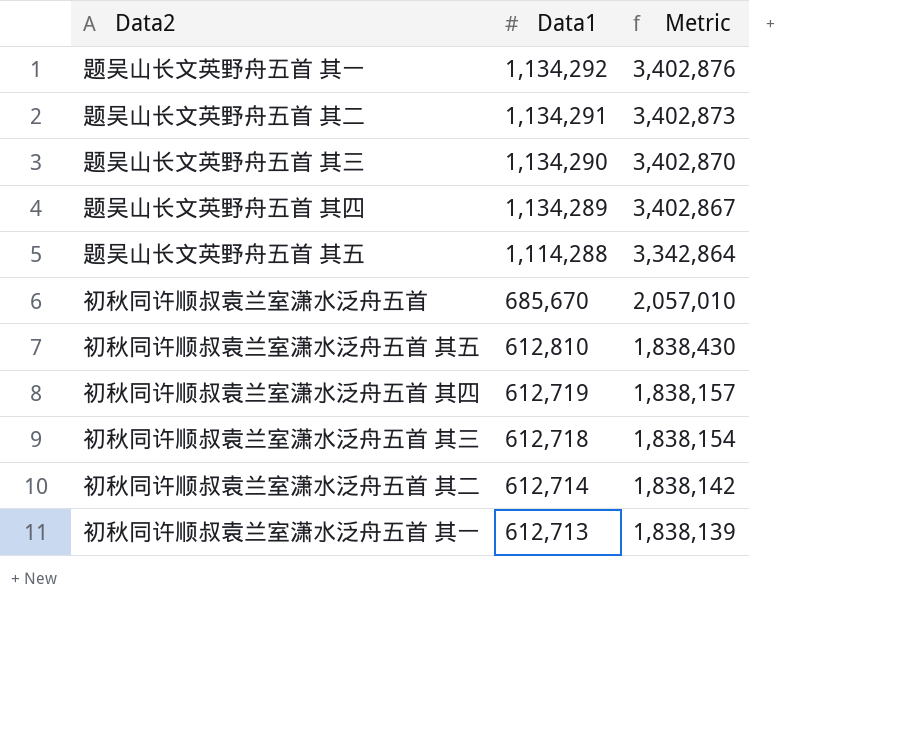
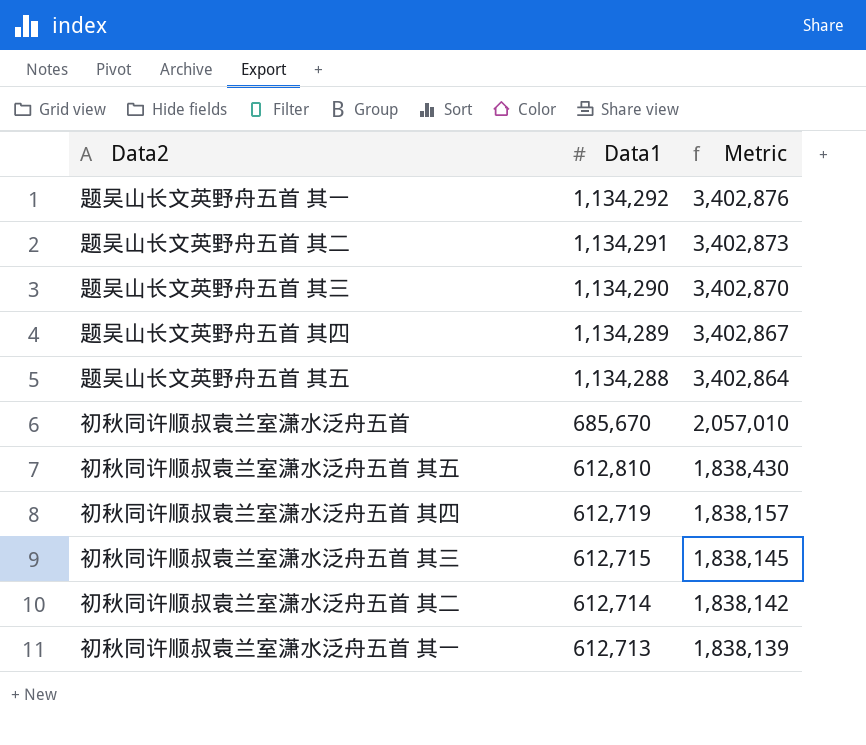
题吴山长文英野舟五首 其五 | Data1: 1,114,288 -> 1,134,288
题吴山长文英野舟五首 其五 | Metric: 3,342,864 -> 3,402,864
初秋同许顺叔袁兰室潇水泛舟五首 其三 | Data1: 612,718 -> 612,715
初秋同许顺叔袁兰室潇水泛舟五首 其三 | Metric: 1,838,154 -> 1,838,145

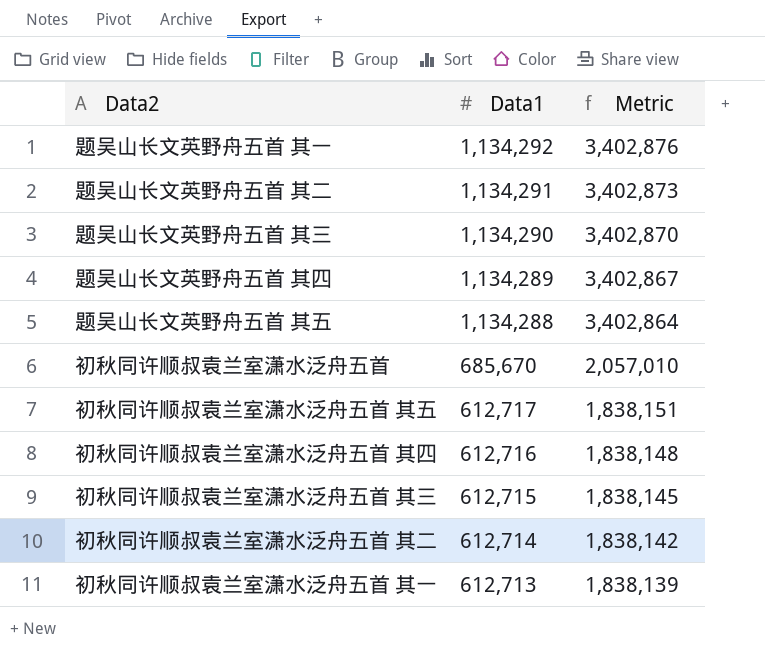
初秋同许顺叔袁兰室潇水泛舟五首 其五 | Data1: 612,810 -> 612,717
初秋同许顺叔袁兰室潇水泛舟五首 其五 | Metric: 1,838,430 -> 1,838,151
初秋同许顺叔袁兰室潇水泛舟五首 其四 | Data1: 612,719 -> 612,716
初秋同许顺叔袁兰室潇水泛舟五首 其四 | Metric: 1,838,157 -> 1,838,148

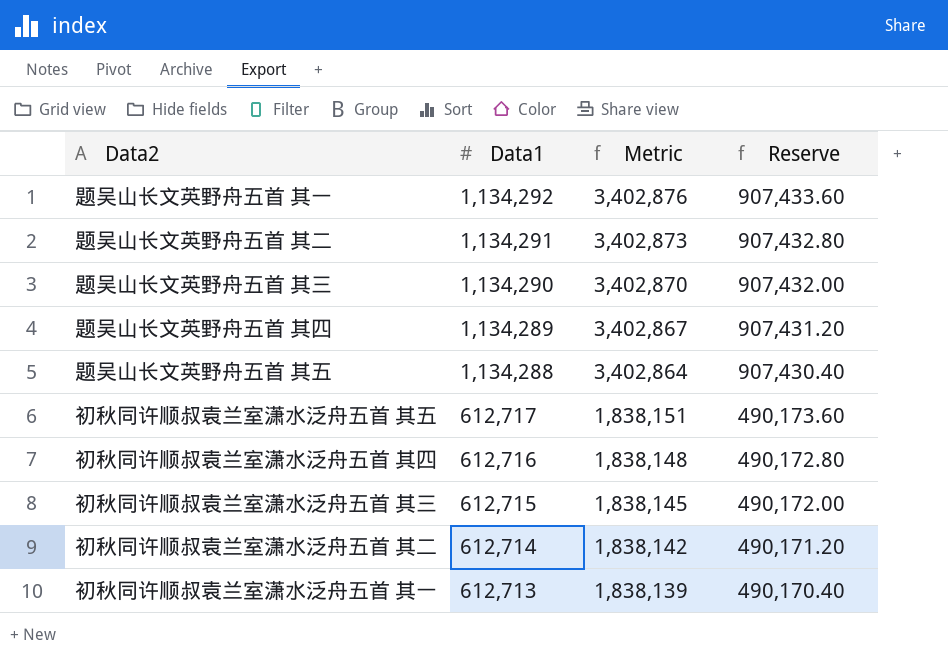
column Reserve | formula: none -> [Data1] * 0.8
row 初秋同许顺叔袁兰室潇水泛舟五首: 685,670 | 2,057,010 -> none

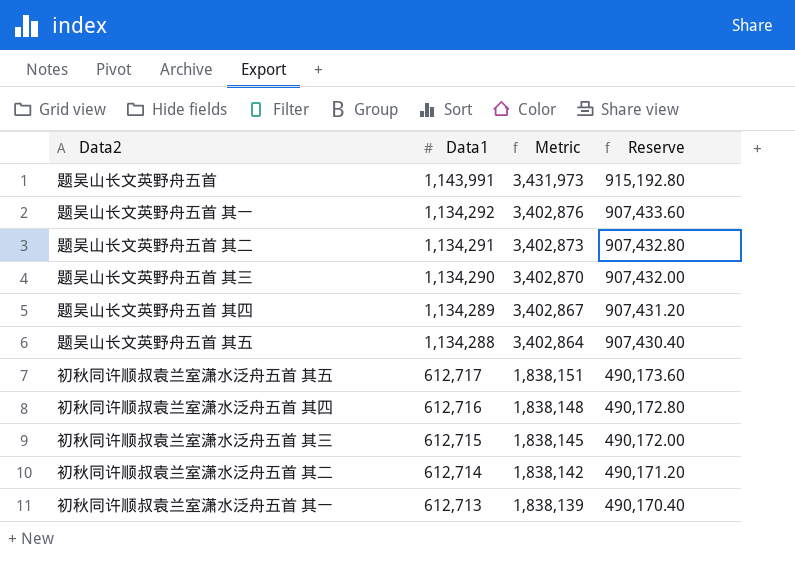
row 题吴山长文英野舟五首: none -> 1,143,991 | 3,431,973 | 915,192.80

